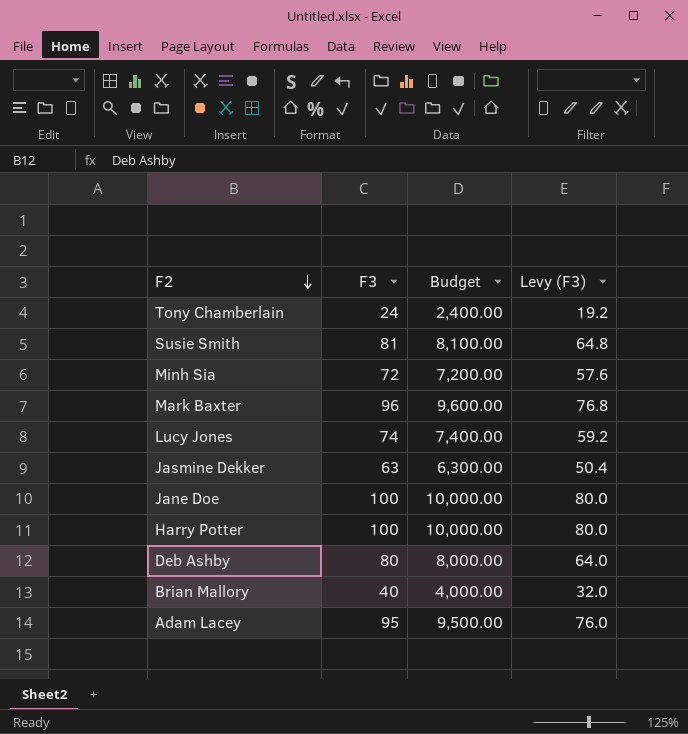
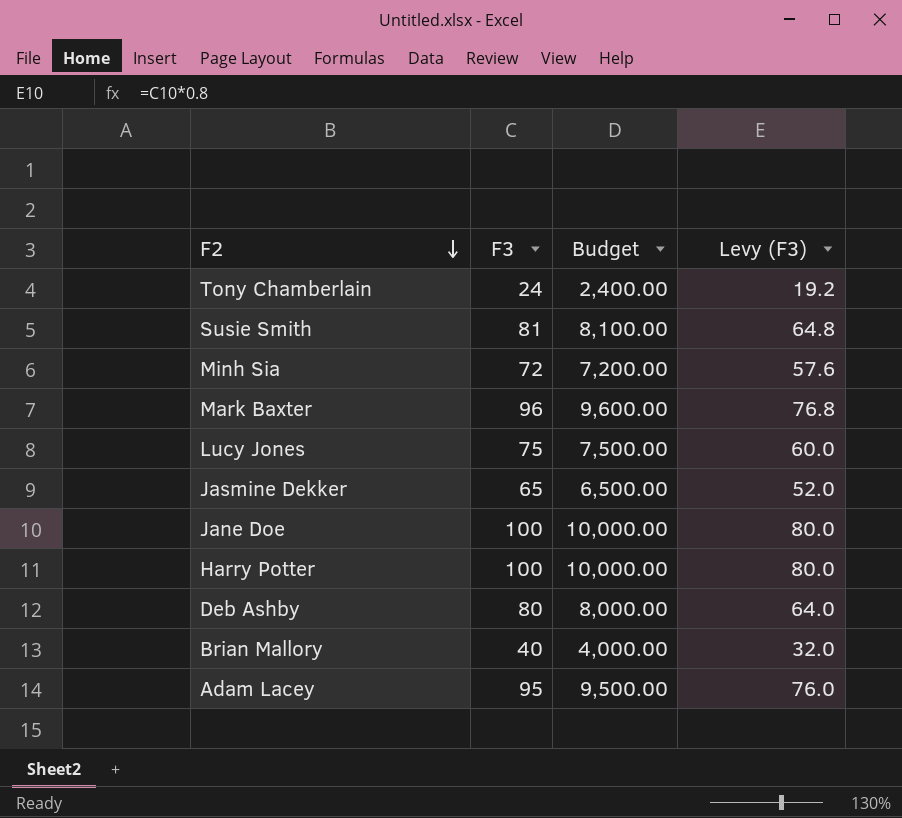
Lucy Jones | F3: 74 -> 75
Lucy Jones | Budget: 7,400.00 -> 7,500.00
Lucy Jones | Levy (F3): 59.2 -> 60.0
Jasmine Dekker | F3: 63 -> 65
Jasmine Dekker | Budget: 6,300.00 -> 6,500.00
Jasmine Dekker | Levy (F3): 50.4 -> 52.0

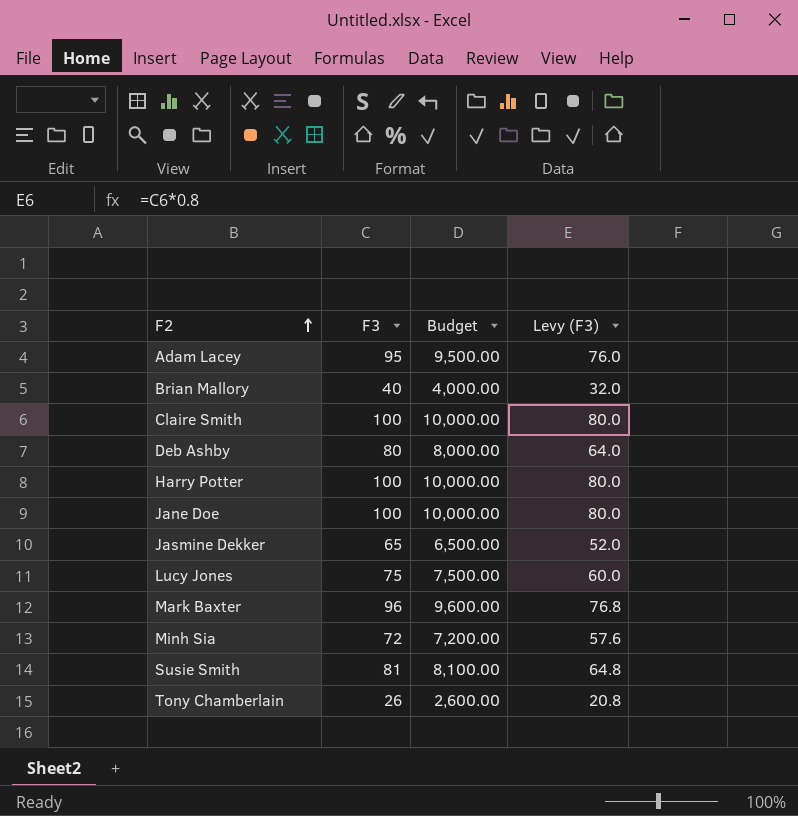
row order: F2 descending -> F2 ascending
row Claire Smith: none -> 100 | 10,000.00 | 80.0
Tony Chamberlain | F3: 24 -> 26
Tony Chamberlain | Budget: 2,400.00 -> 2,600.00
Tony Chamberlain | Levy (F3): 19.2 -> 20.8

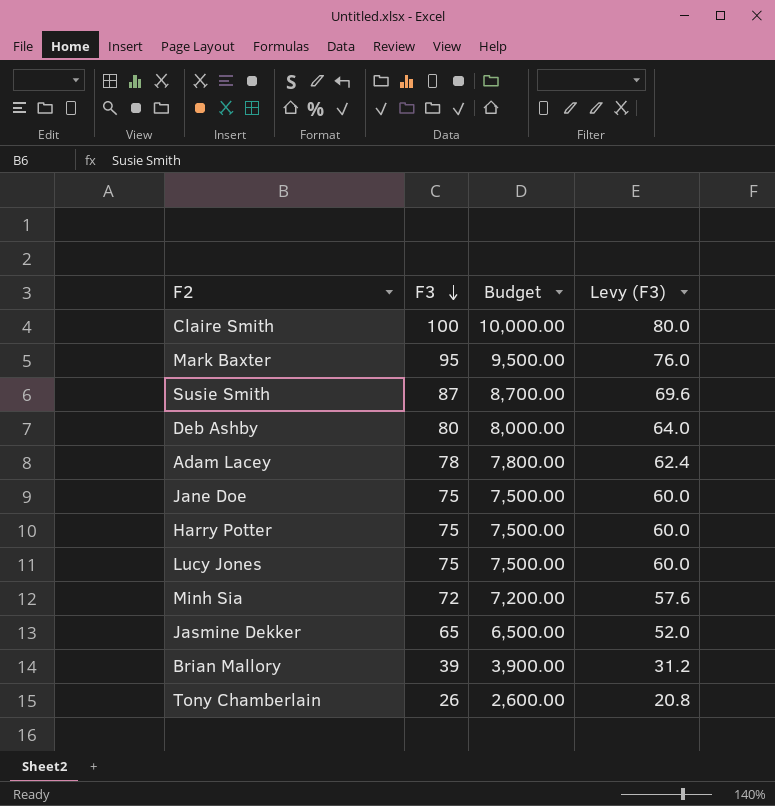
row order: F2 ascending -> F3 descending
Mark Baxter | F3: 96 -> 95
Mark Baxter | Budget: 9,600.00 -> 9,500.00
Mark Baxter | Levy (F3): 76.8 -> 76.0
Susie Smith | F3: 81 -> 87
Susie Smith | Budget: 8,100.00 -> 8,700.00
Susie Smith | Levy (F3): 64.8 -> 69.6
Adam Lacey | F3: 95 -> 78
Adam Lacey | Budget: 9,500.00 -> 7,800.00
Adam Lacey | Levy (F3): 76.0 -> 62.4
Jane Doe | F3: 100 -> 75
Jane Doe | Budget: 10,000.00 -> 7,500.00
Jane Doe | Levy (F3): 80.0 -> 60.0
Harry Potter | F3: 100 -> 75
Harry Potter | Budget: 10,000.00 -> 7,500.00
Harry Potter | Levy (F3): 80.0 -> 60.0
Brian Mallory | F3: 40 -> 39
Brian Mallory | Budget: 4,000.00 -> 3,900.00
Brian Mallory | Levy (F3): 32.0 -> 31.2

